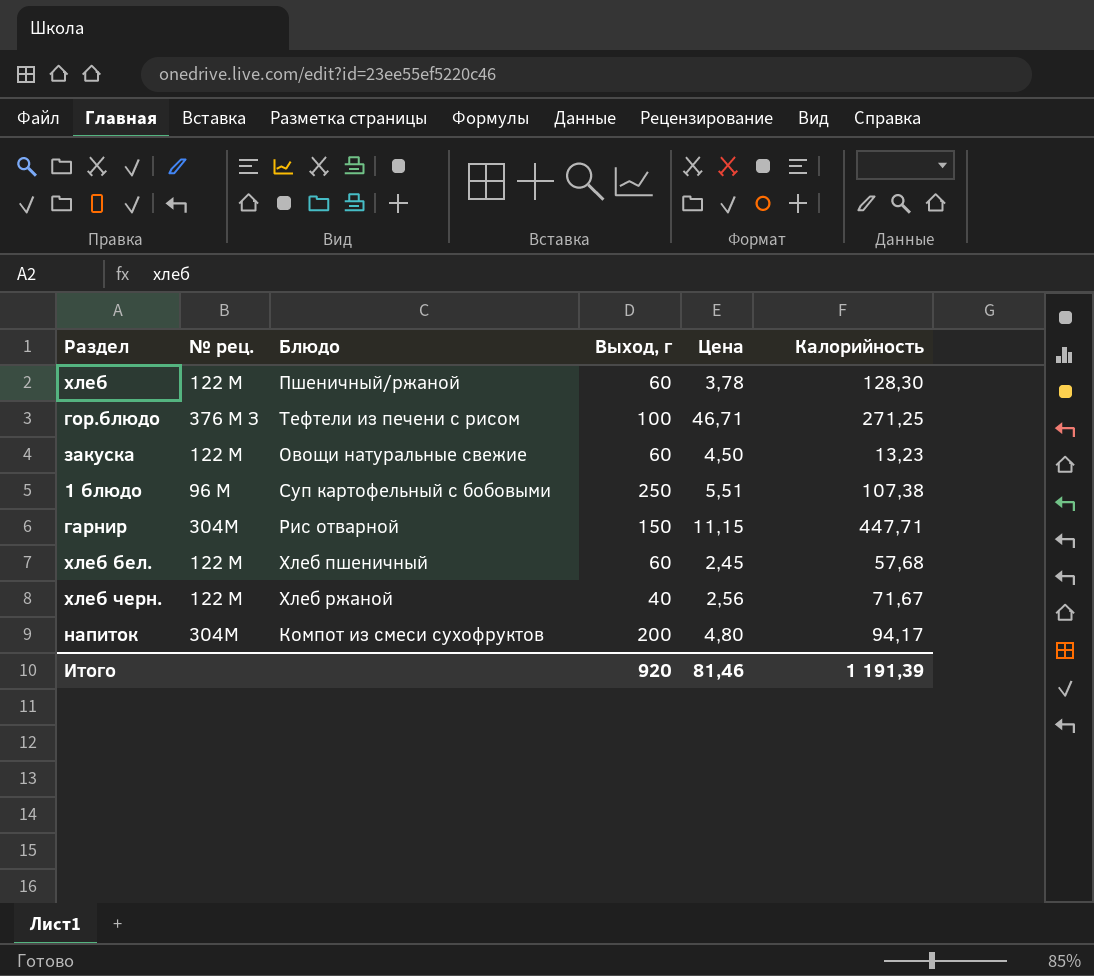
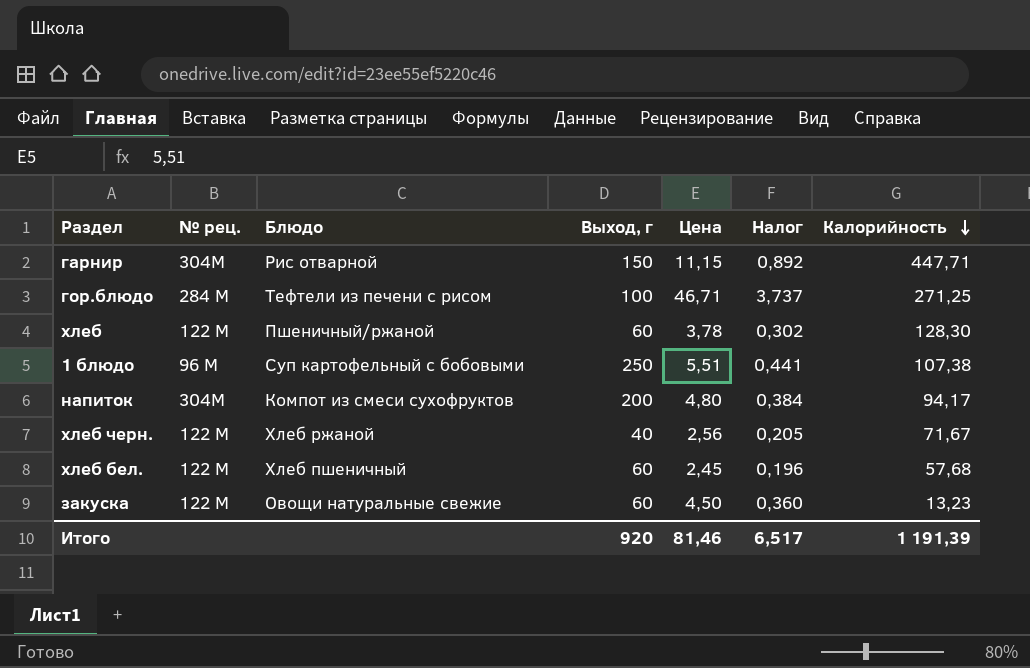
row order: none -> Калорийность descending
column Налог | formula: none -> [Цена] * 0,08
гор.блюдо | № рец.: 376 М З -> 284 М

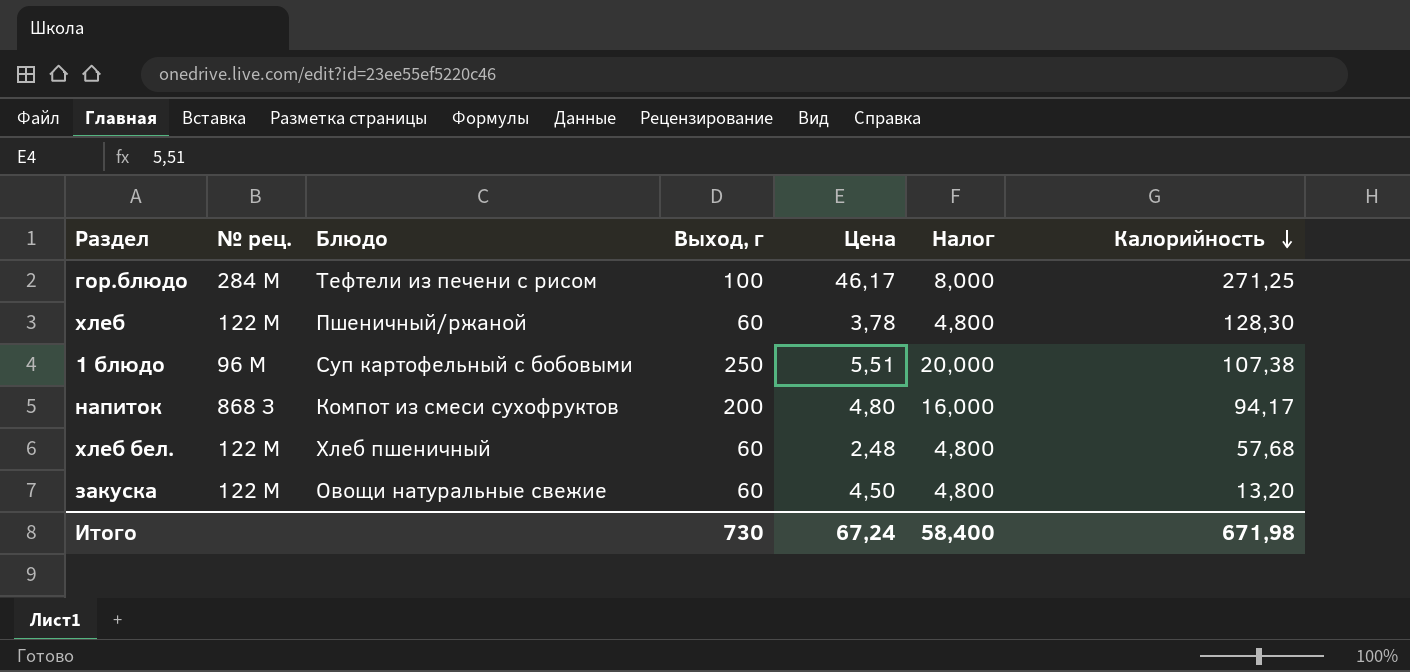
column Налог | formula: [Цена] * 0,08 -> [Выход, г] * 0,08
row гарнир: 304М | Рис отварной | 150 | 11,15 | 0,892 | 447,71 -> none
row хлеб черн.: 122 М | Хлеб ржаной | 40 | 2,56 | 0,205 | 71,67 -> none
гор.блюдо | Цена: 46,71 -> 46,17
напиток | № рец.: 304М -> 868 З
хлеб бел. | Цена: 2,45 -> 2,48
закуска | Калорийность: 13,23 -> 13,20
Итого | Выход, г: 920 -> 730
Итого | Цена: 81,46 -> 67,24
Итого | Налог: 6,517 -> 58,400
Итого | Калорийность: 1 191,39 -> 671,98

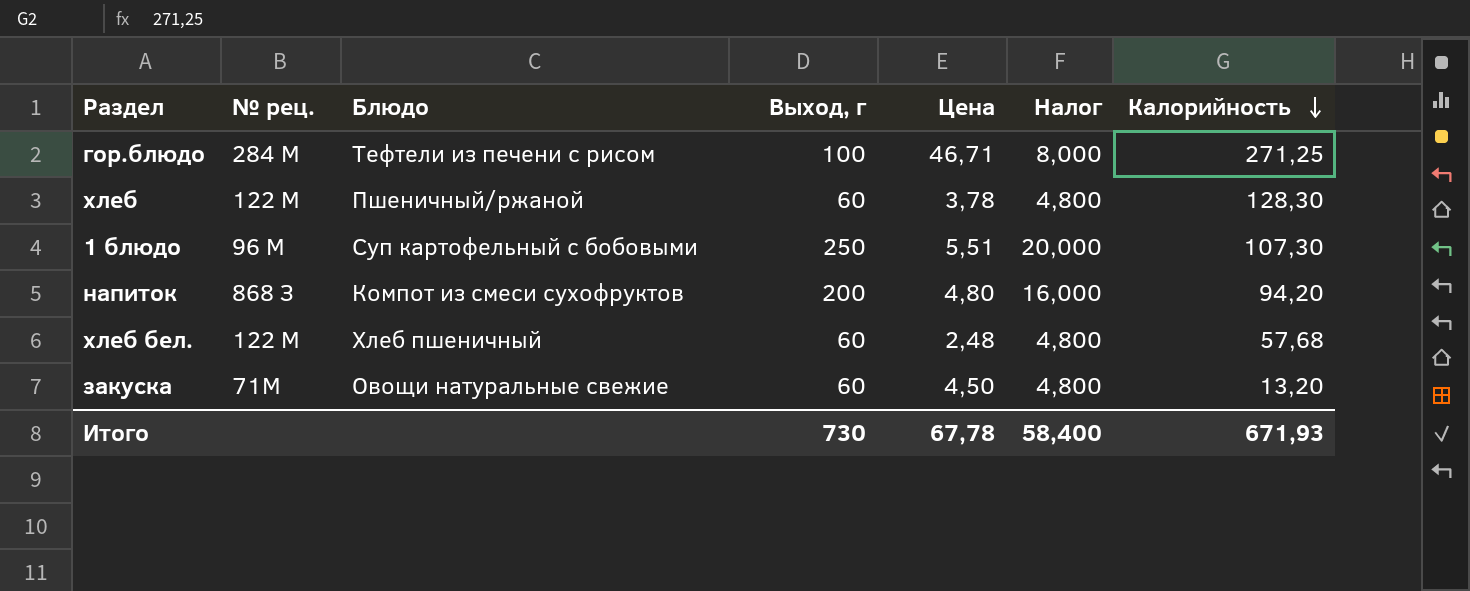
гор.блюдо | Цена: 46,17 -> 46,71
1 блюдо | Калорийность: 107,38 -> 107,30
напиток | Калорийность: 94,17 -> 94,20
закуска | № рец.: 122 М -> 71М
Итого | Цена: 67,24 -> 67,78
Итого | Калорийность: 671,98 -> 671,93

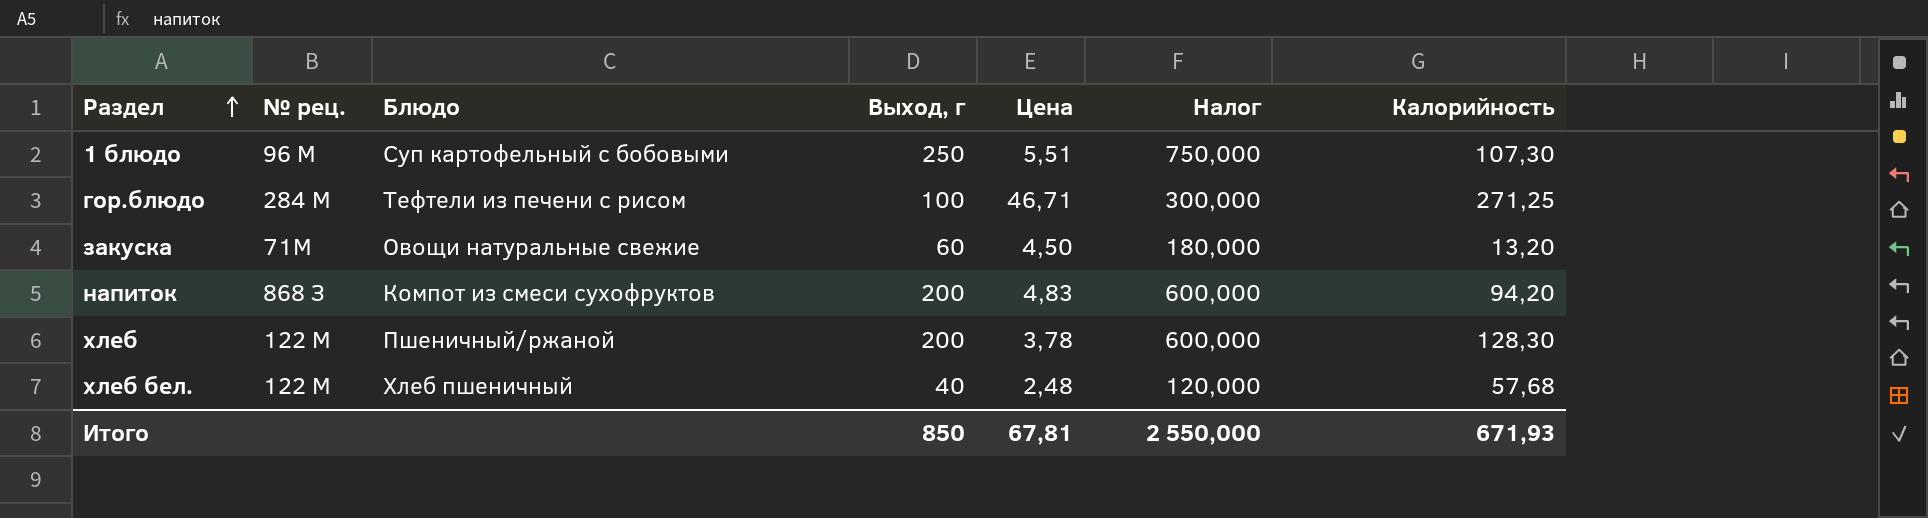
row order: Калорийность descending -> Раздел ascending
column Налог | formula: [Выход, г] * 0,08 -> [Выход, г] * 3
напиток | Цена: 4,80 -> 4,83
хлеб | Выход, г: 60 -> 200
хлеб бел. | Выход, г: 60 -> 40
Итого | Выход, г: 730 -> 850
Итого | Цена: 67,78 -> 67,81
Итого | Налог: 58,400 -> 2 550,000

